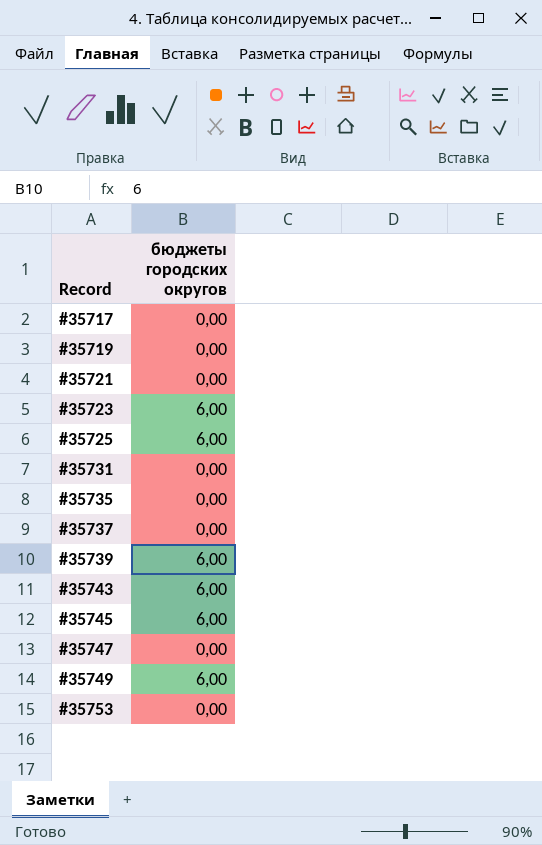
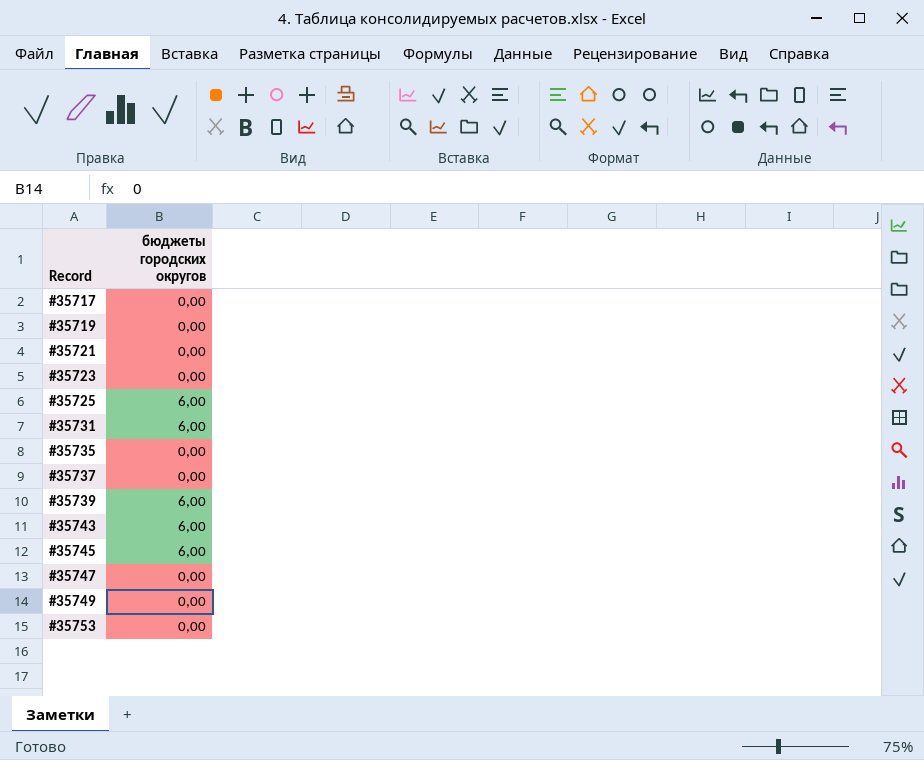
#35723 | бюджеты городских округов: 6,00 -> 0,00
#35731 | бюджеты городских округов: 0,00 -> 6,00
#35749 | бюджеты городских округов: 6,00 -> 0,00

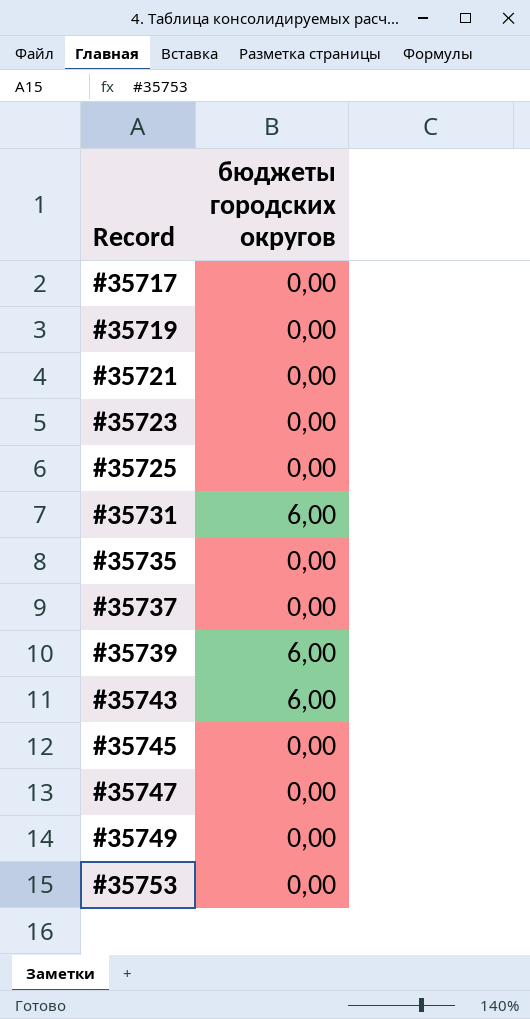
#35725 | бюджеты городских округов: 6,00 -> 0,00
#35745 | бюджеты городских округов: 6,00 -> 0,00

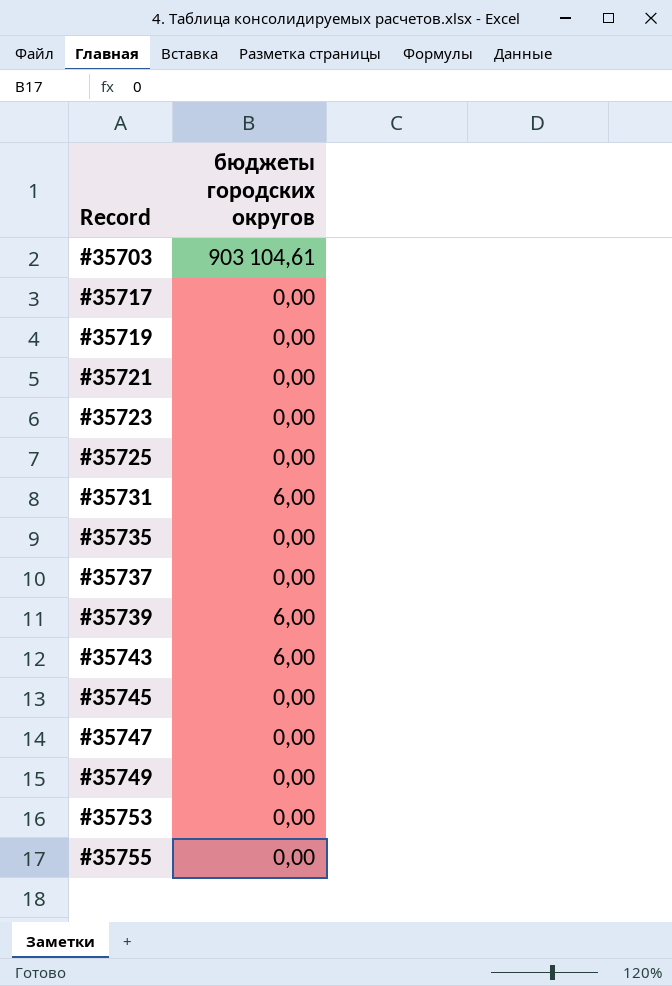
row #35703: none -> 903 104,61
row #35755: none -> 0,00

